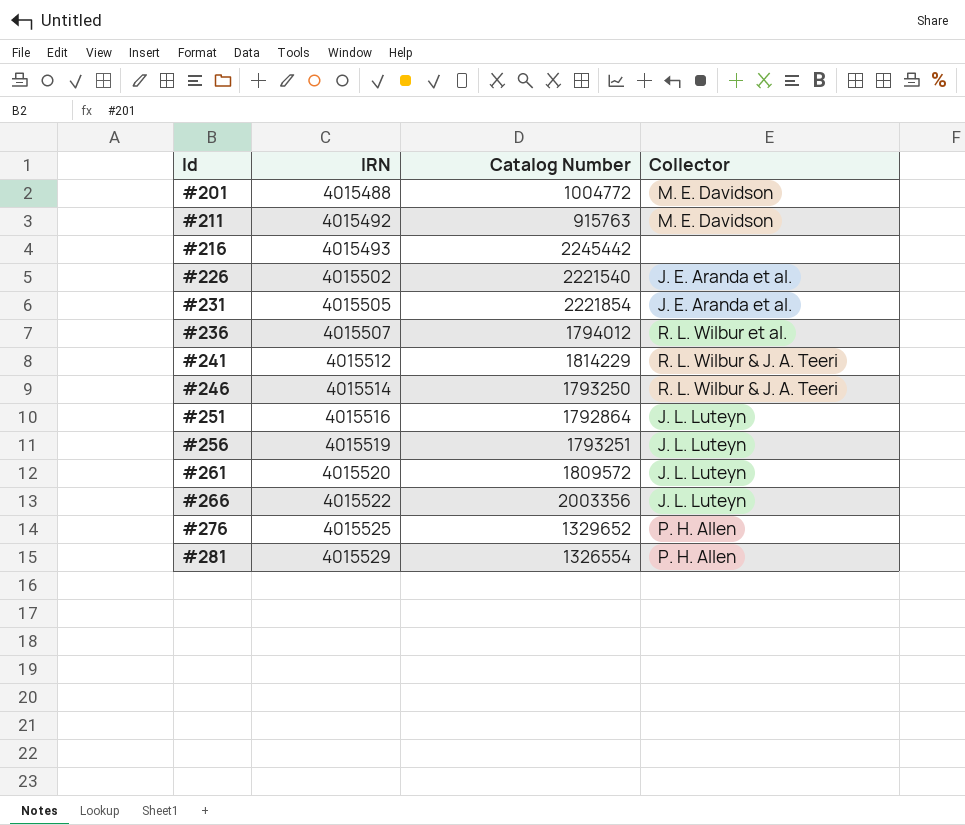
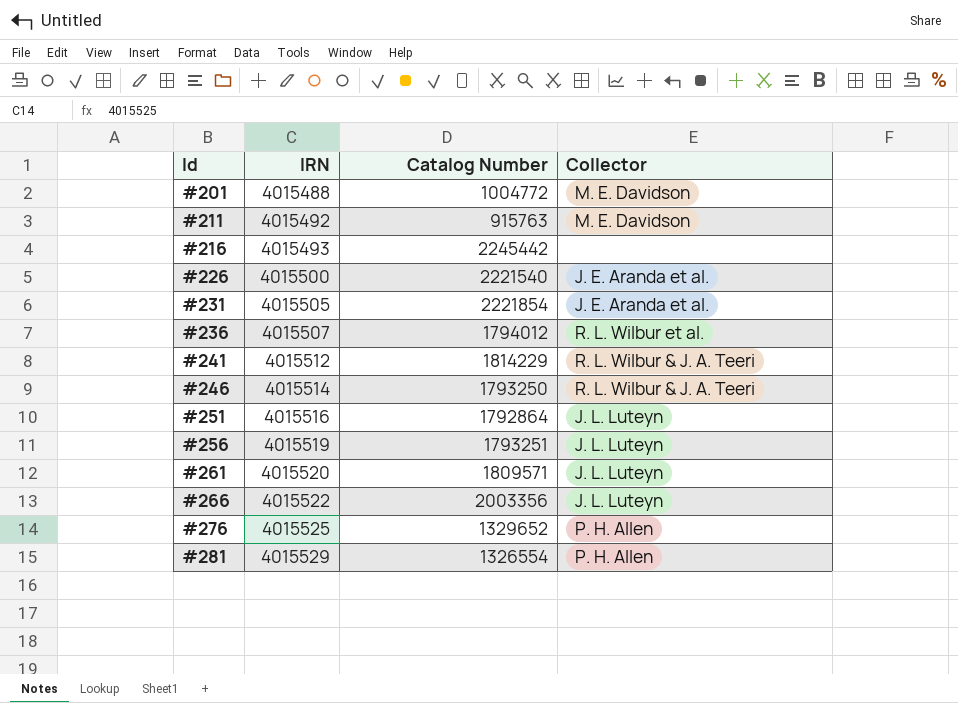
#226 | IRN: 4015502 -> 4015500
#261 | Catalog Number: 1809572 -> 1809571

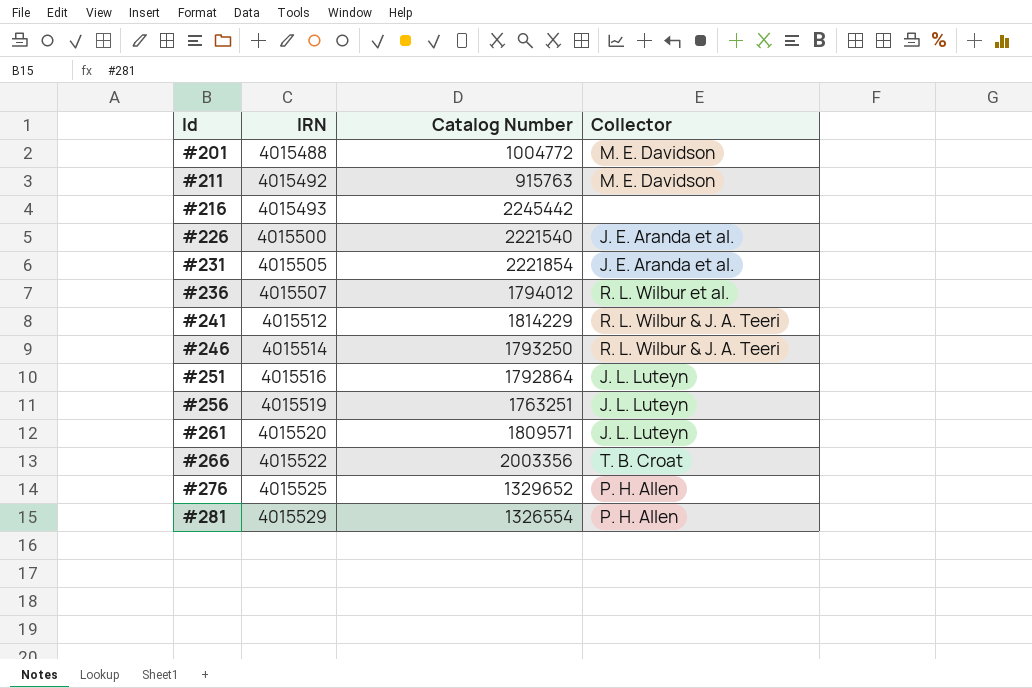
#256 | Catalog Number: 1793251 -> 1763251
#266 | Collector: J. L. Luteyn -> T. B. Croat

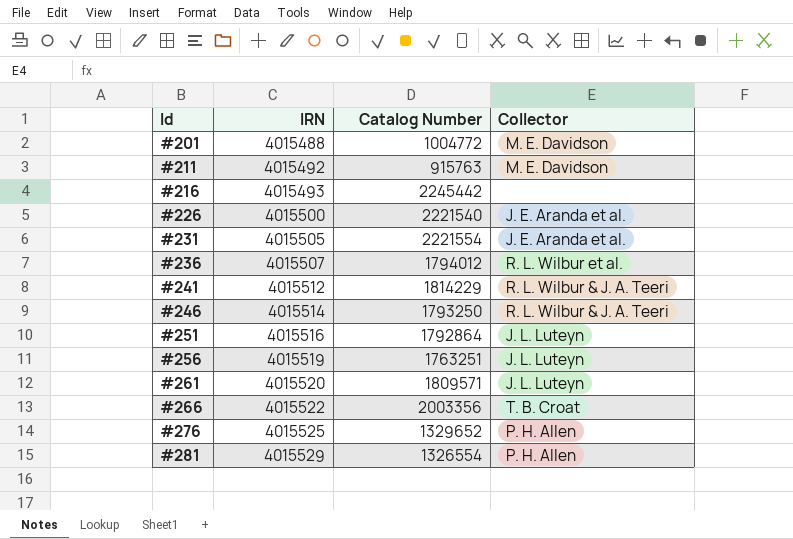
#231 | Catalog Number: 2221854 -> 2221554

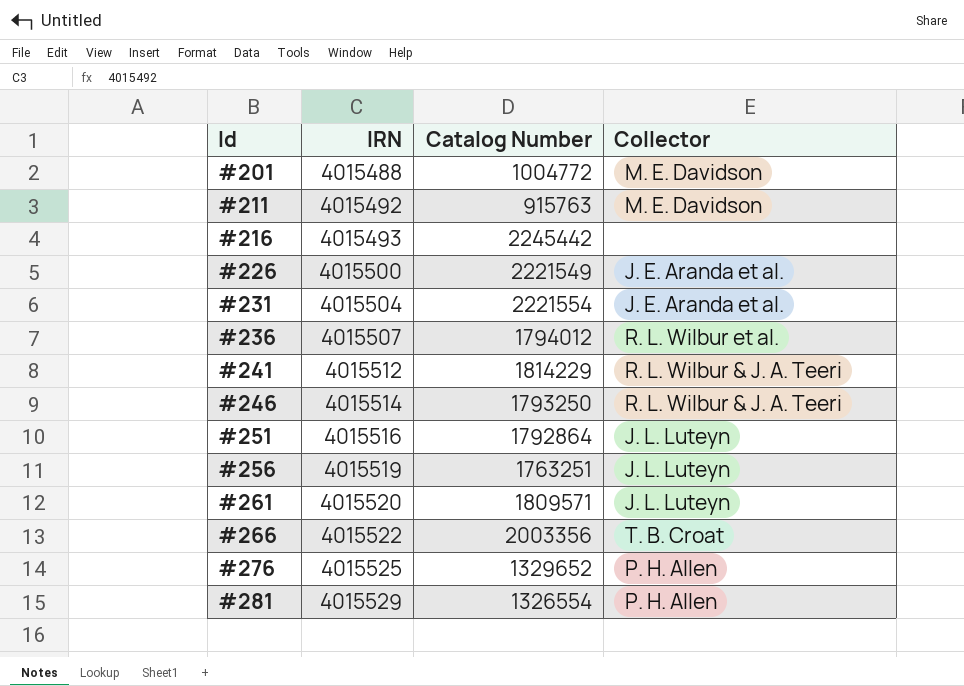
#226 | Catalog Number: 2221540 -> 2221549
#231 | IRN: 4015505 -> 4015504

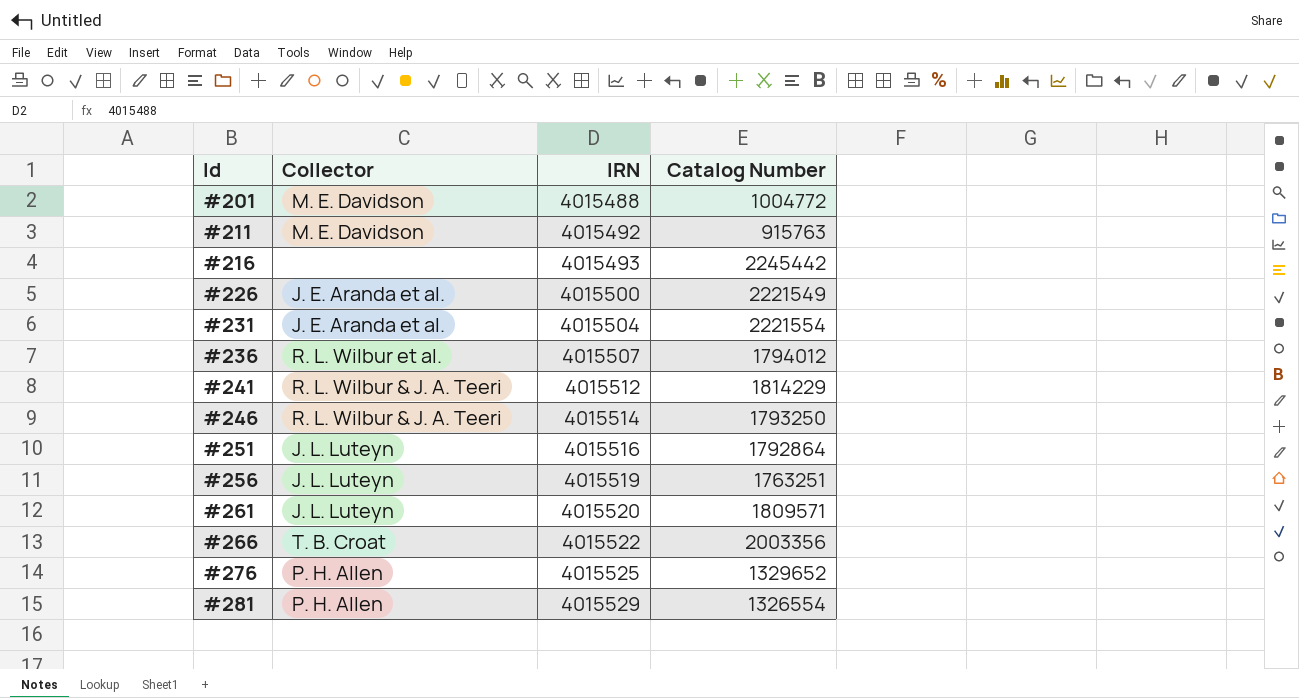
column Collector | position: 4 -> 2

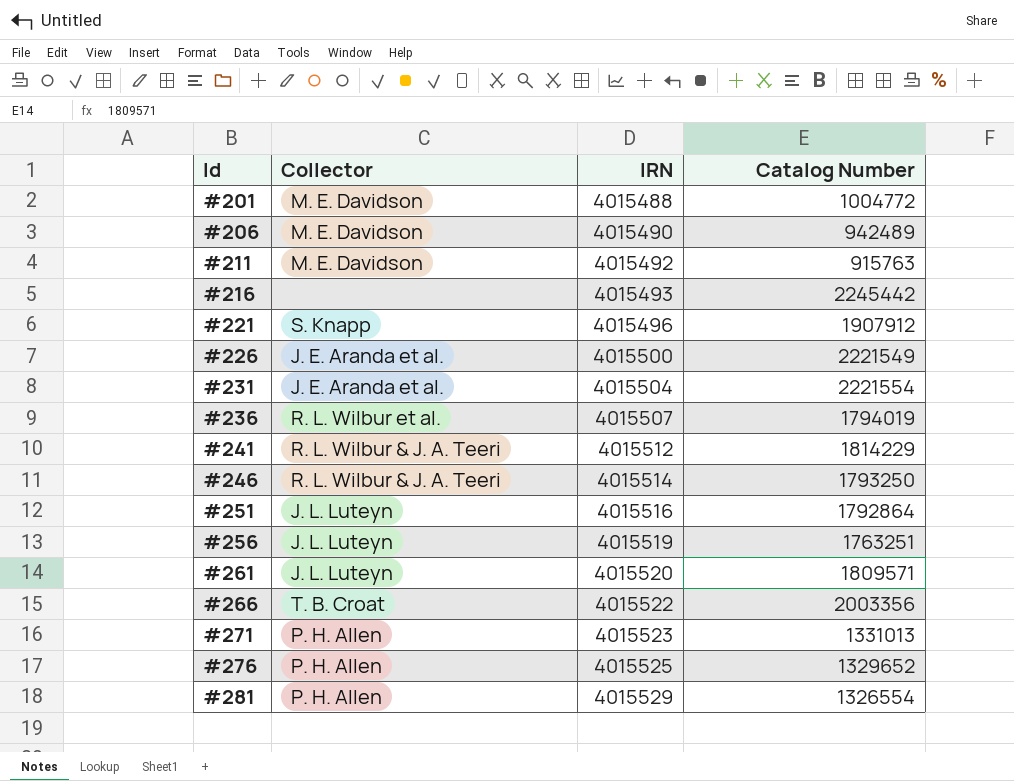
row #206: none -> M. E. Davidson | 4015490 | 942489
row #221: none -> S. Knapp | 4015496 | 1907912
#236 | Catalog Number: 1794012 -> 1794019
row #271: none -> P. H. Allen | 4015523 | 1331013

